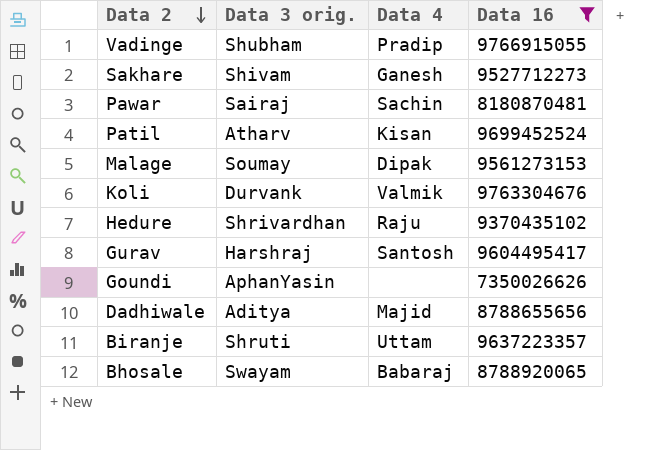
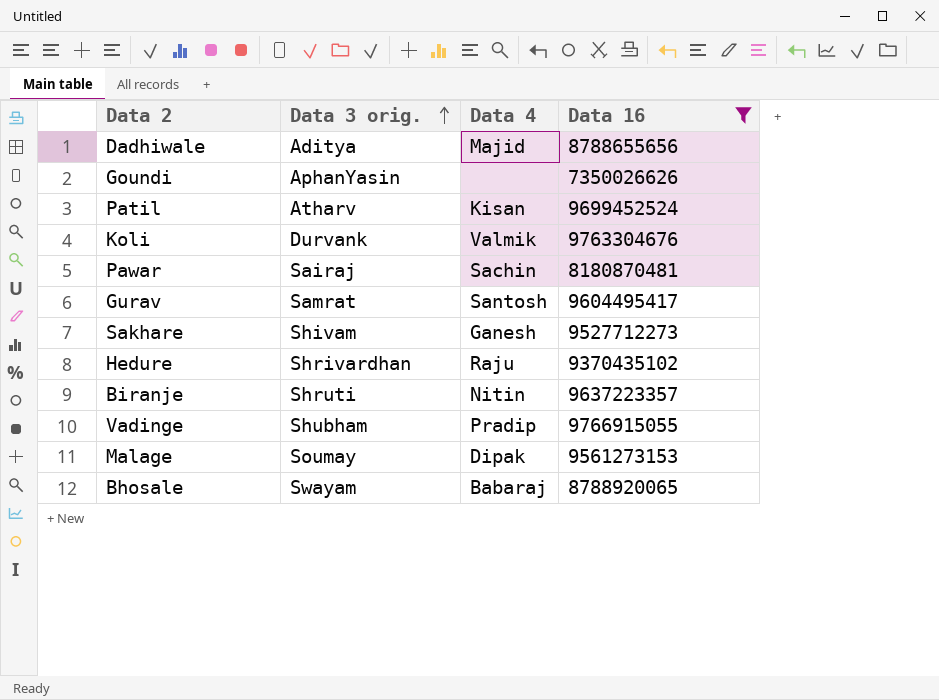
row order: Data 2 descending -> Data 3 orig. ascending
Gurav | Data 3 orig.: Harshraj -> Samrat
Biranje | Data 4: Uttam -> Nitin

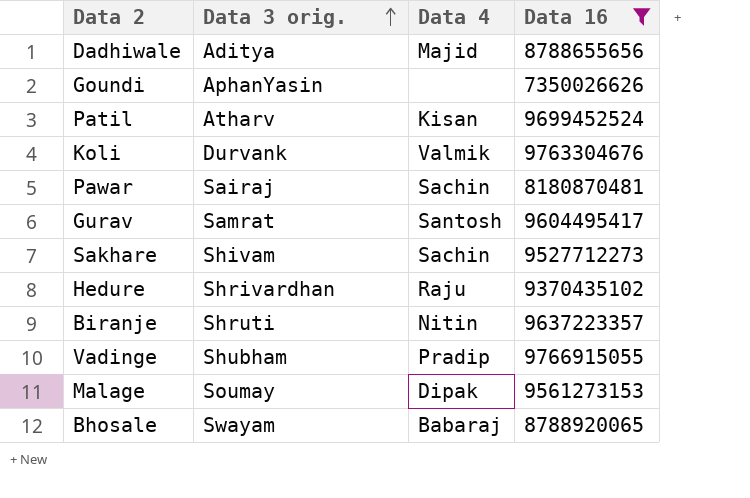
Sakhare | Data 4: Ganesh -> Sachin

